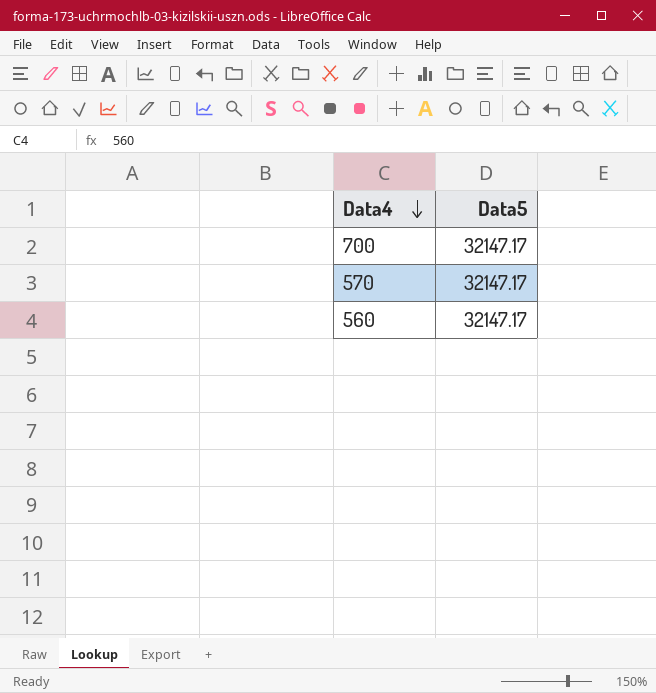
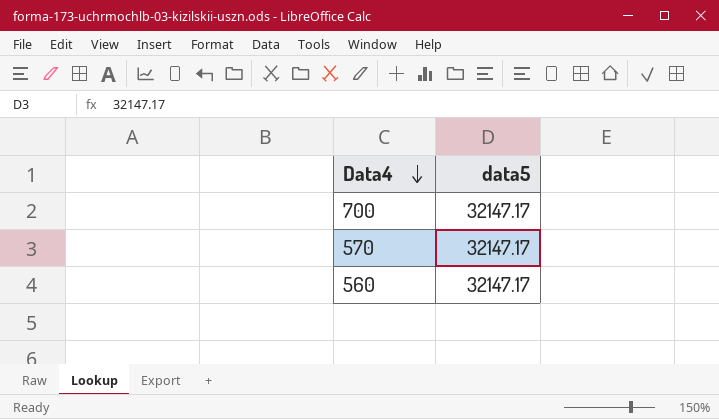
column name: Data5 -> data5

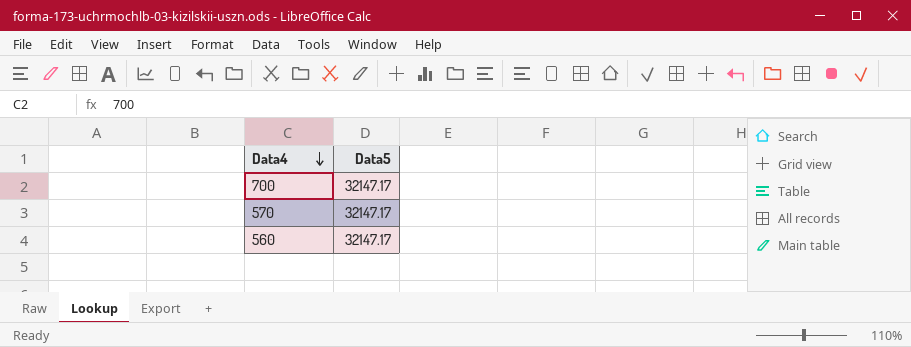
column name: data5 -> Data5

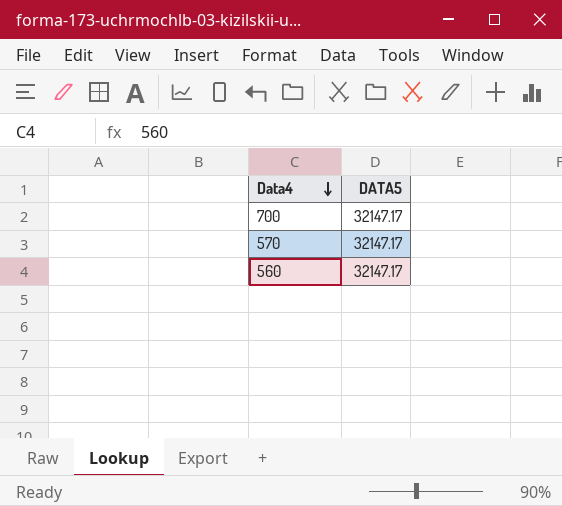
column name: Data5 -> DATA5

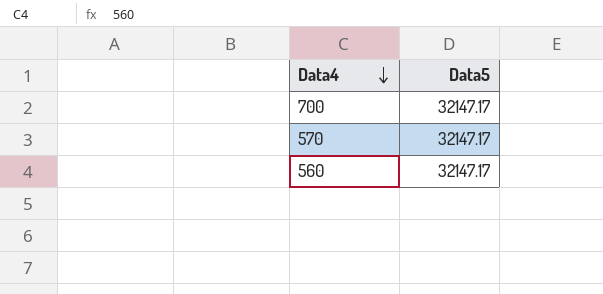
column name: DATA5 -> Data5

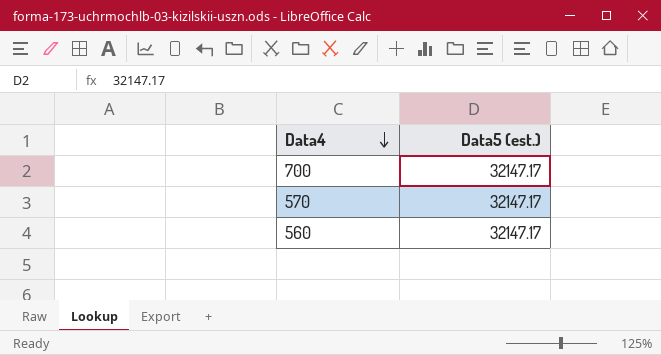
column name: Data5 -> Data5 (est.)

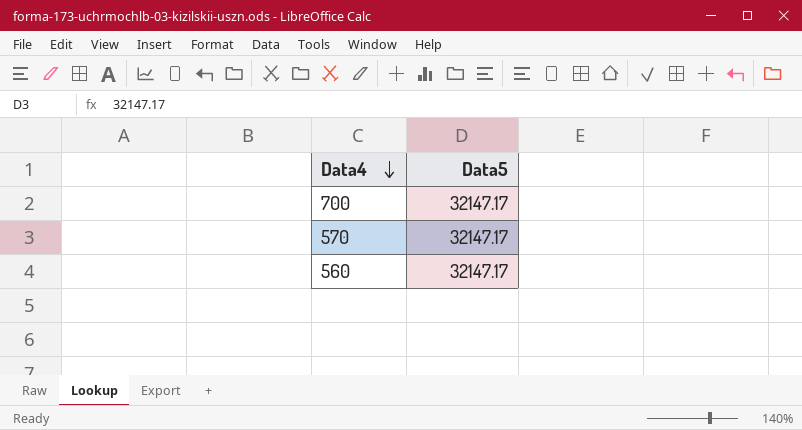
column name: Data5 (est.) -> Data5

